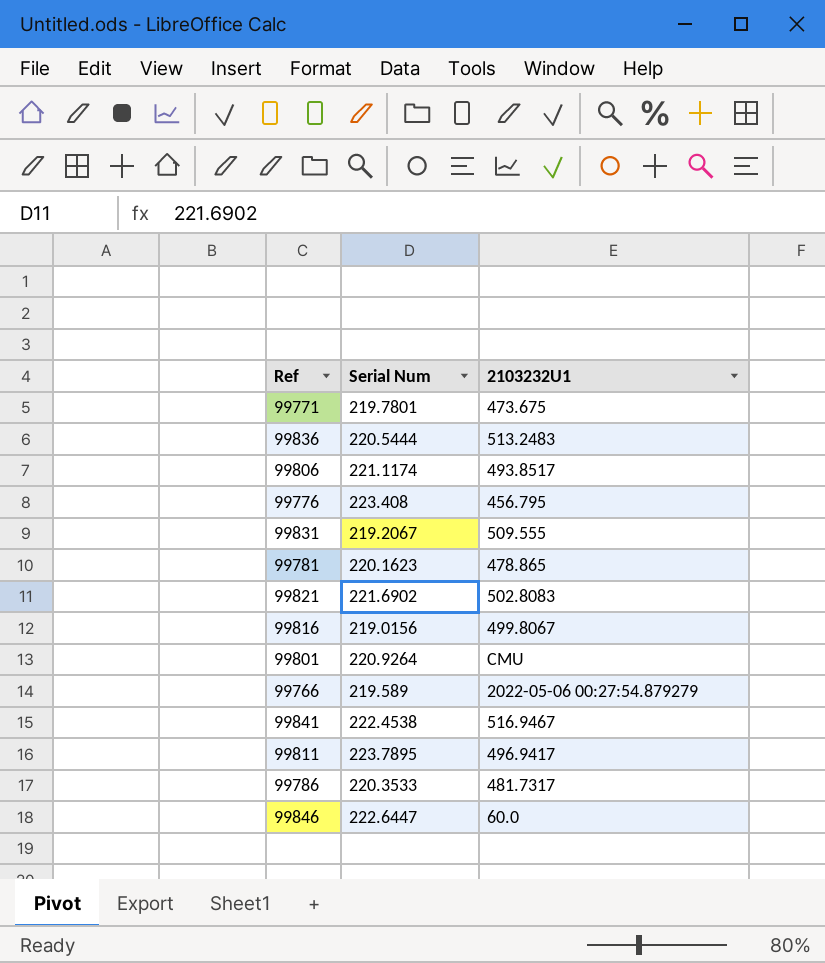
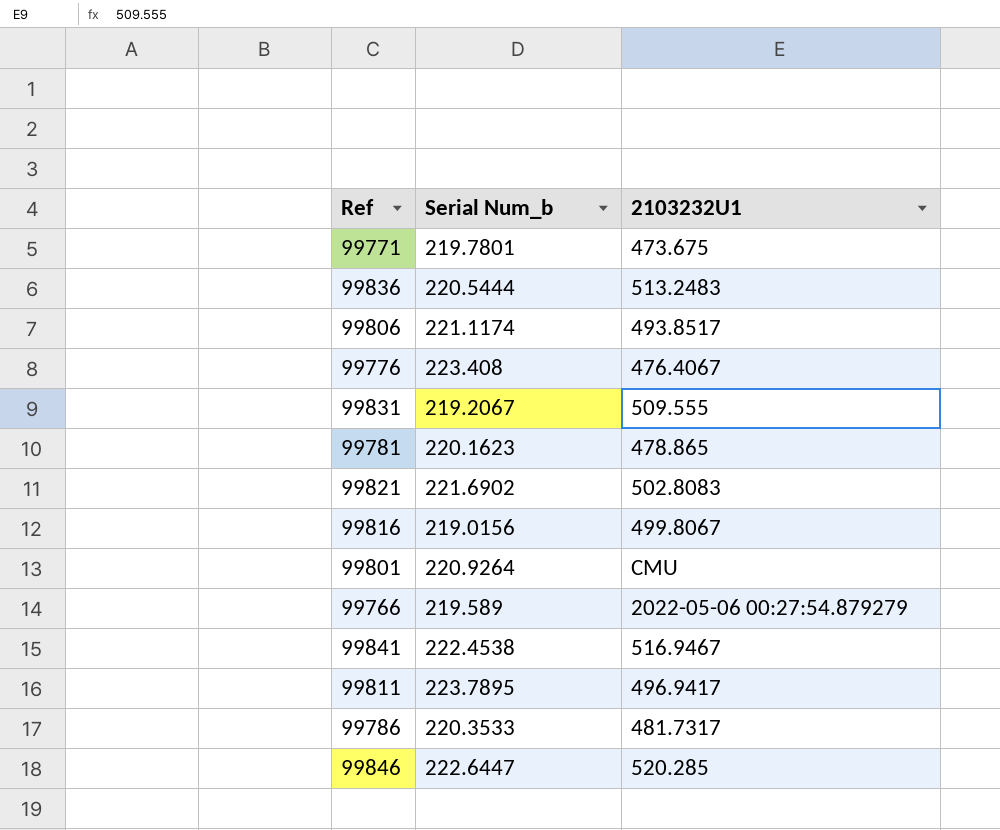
column name: Serial Num -> Serial Num_b
99776 | 2103232U1: 456.795 -> 476.4067
99846 | 2103232U1: 60.0 -> 520.285

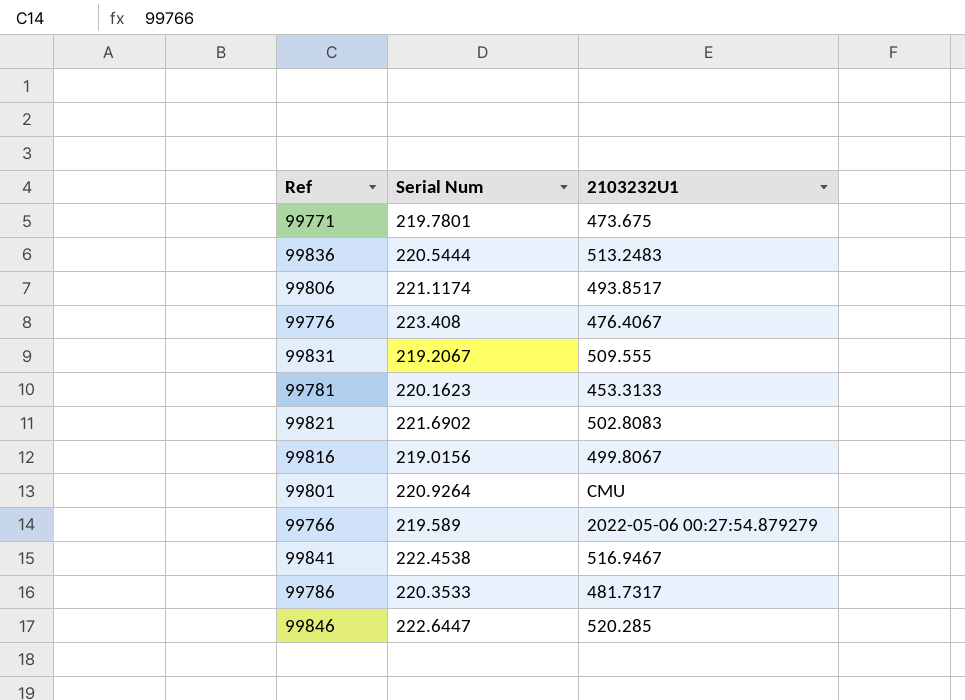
column name: Serial Num_b -> Serial Num
row 99811: 223.7895 | 496.9417 -> none
99781 | 2103232U1: 478.865 -> 453.3133

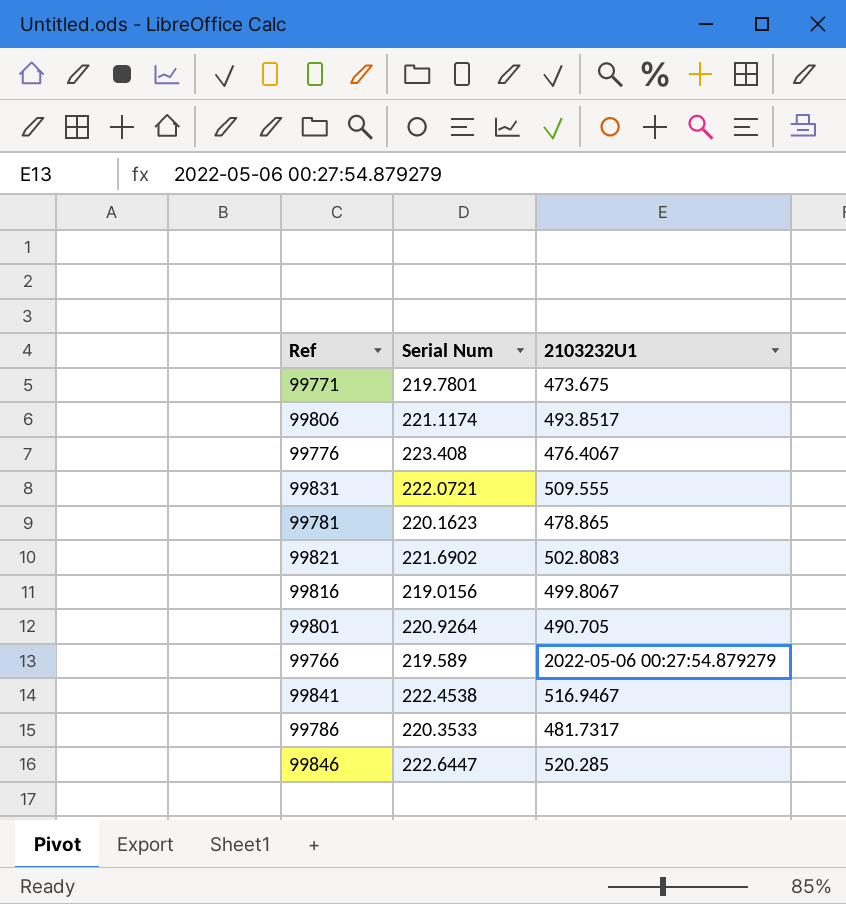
row 99836: 220.5444 | 513.2483 -> none
99831 | Serial Num: 219.2067 -> 222.0721
99781 | 2103232U1: 453.3133 -> 478.865
99801 | 2103232U1: CMU -> 490.705

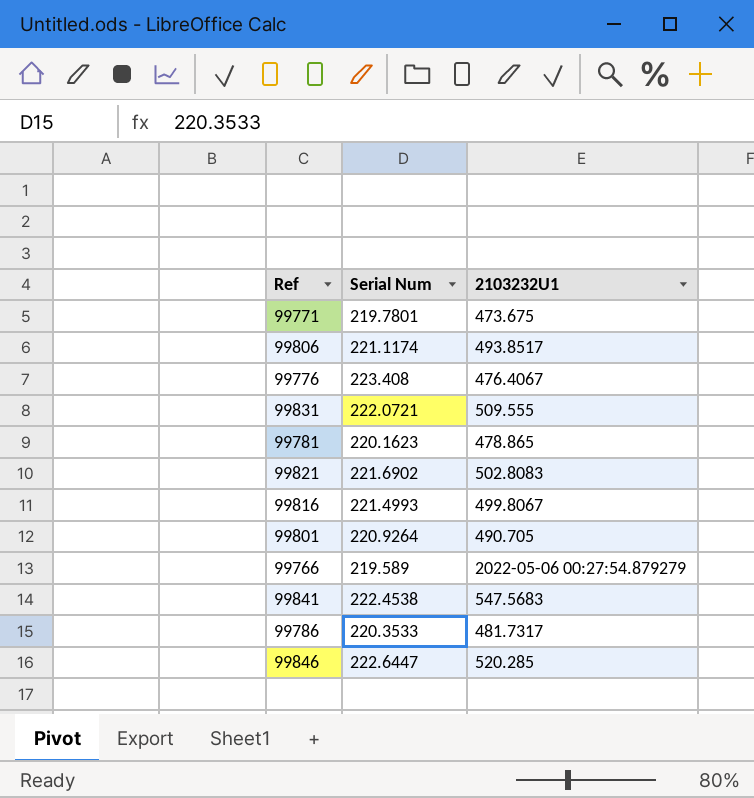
99816 | Serial Num: 219.0156 -> 221.4993
99841 | 2103232U1: 516.9467 -> 547.5683

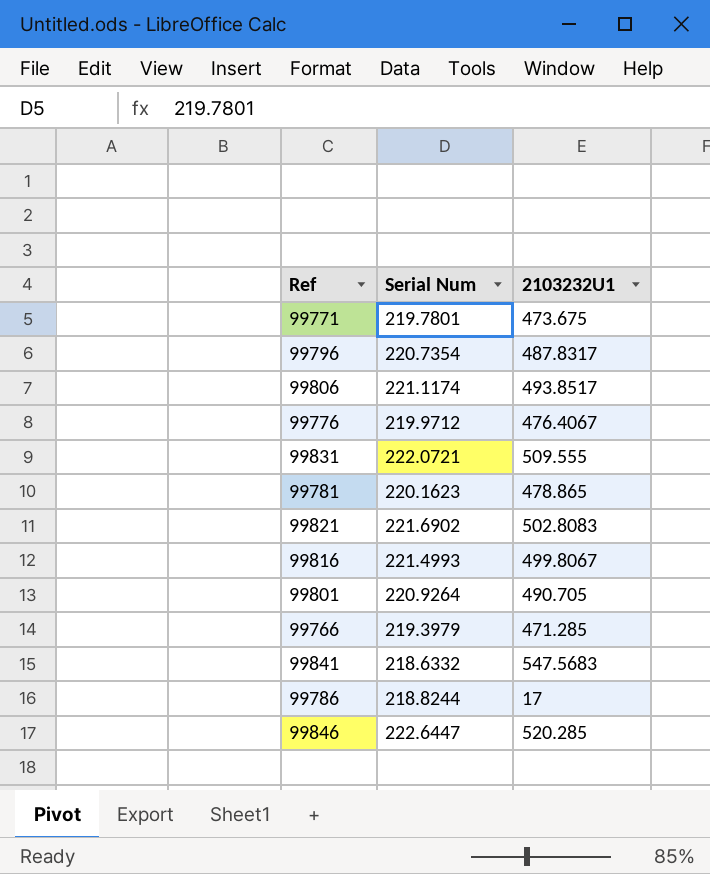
row 99796: none -> 220.7354 | 487.8317
99776 | Serial Num: 223.408 -> 219.9712
99766 | Serial Num: 219.589 -> 219.3979
99766 | 2103232U1: 2022-05-06 00:27:54.879279 -> 471.285
99841 | Serial Num: 222.4538 -> 218.6332
99786 | Serial Num: 220.3533 -> 218.8244
99786 | 2103232U1: 481.7317 -> 17

